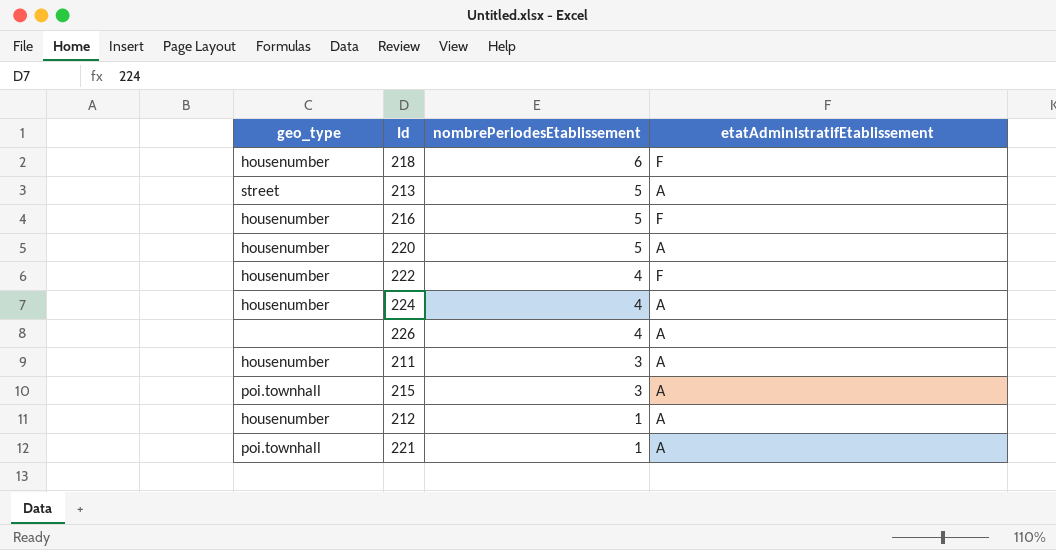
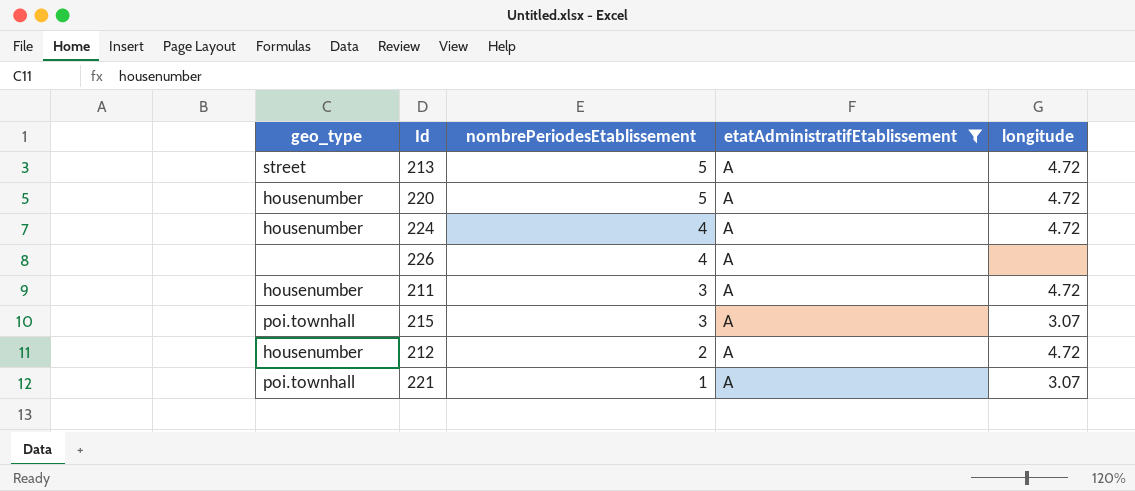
filter: none -> etatAdministratifEtablissement = A
column longitude | position: none -> 5
212 | nombrePeriodesEtablissement: 1 -> 2

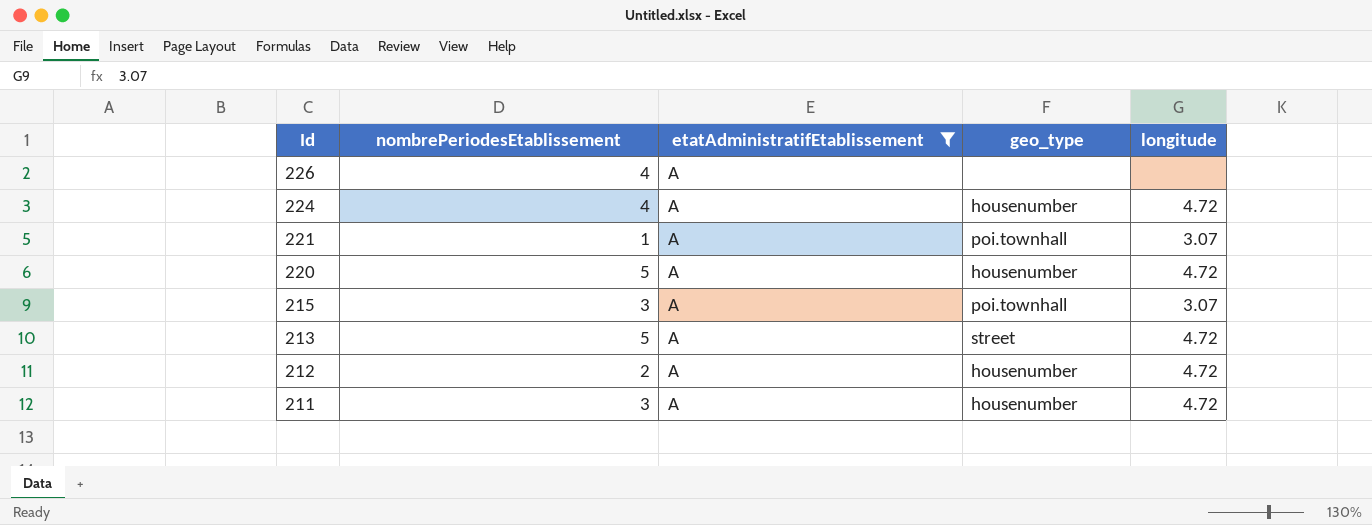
row order: nombrePeriodesEtablissement descending -> Id descending
column geo_type | position: 1 -> 4

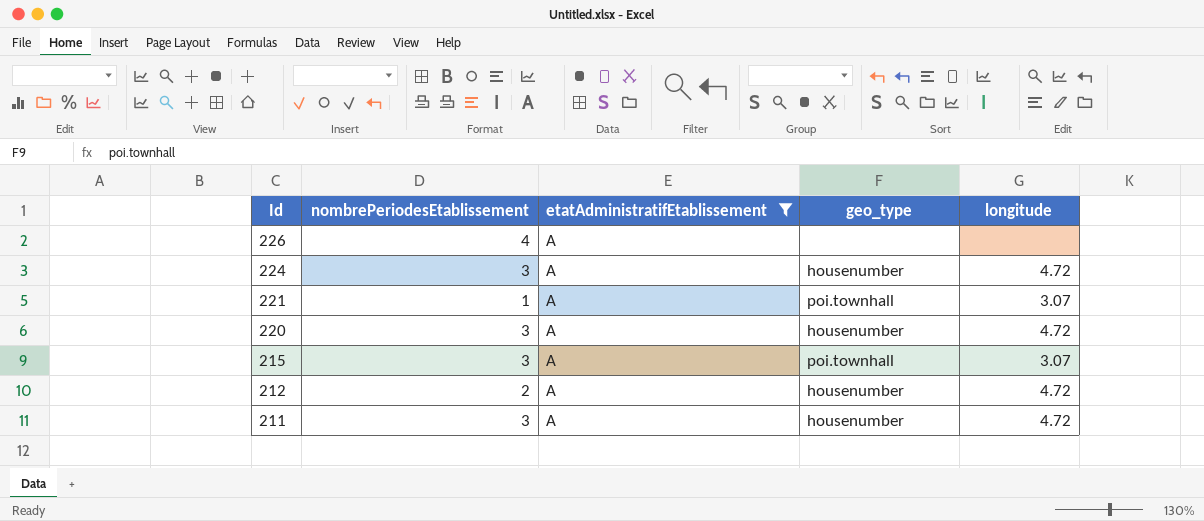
row 213: 5 | A | street | 4.72 -> none
224 | nombrePeriodesEtablissement: 4 -> 3
220 | nombrePeriodesEtablissement: 5 -> 3

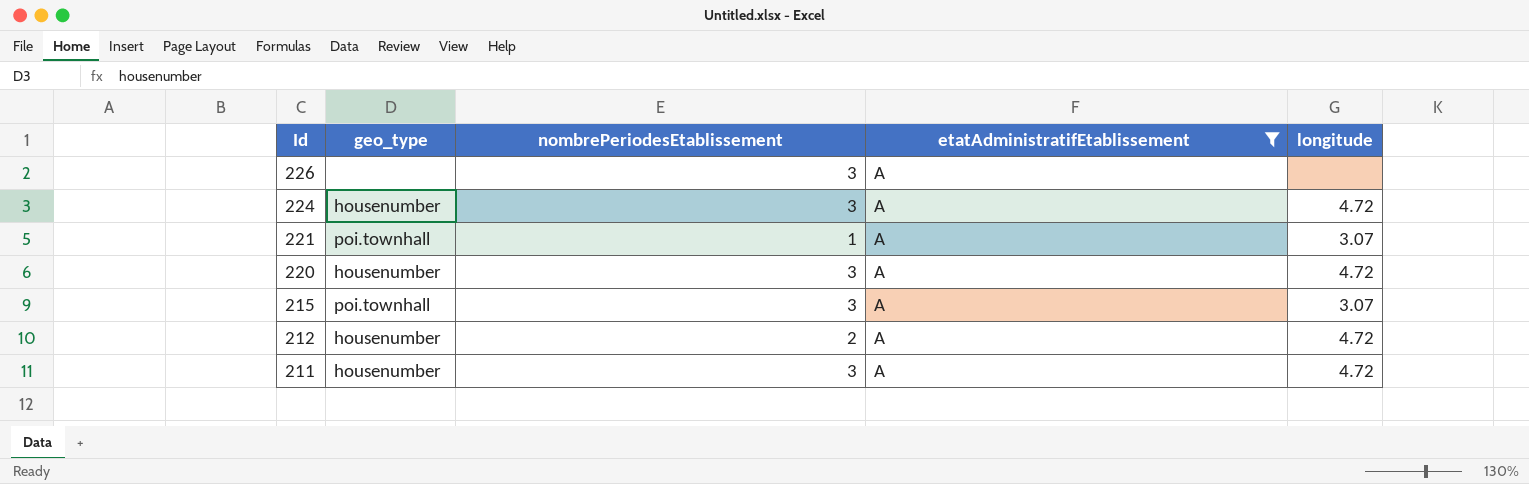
column geo_type | position: 4 -> 2
226 | nombrePeriodesEtablissement: 4 -> 3

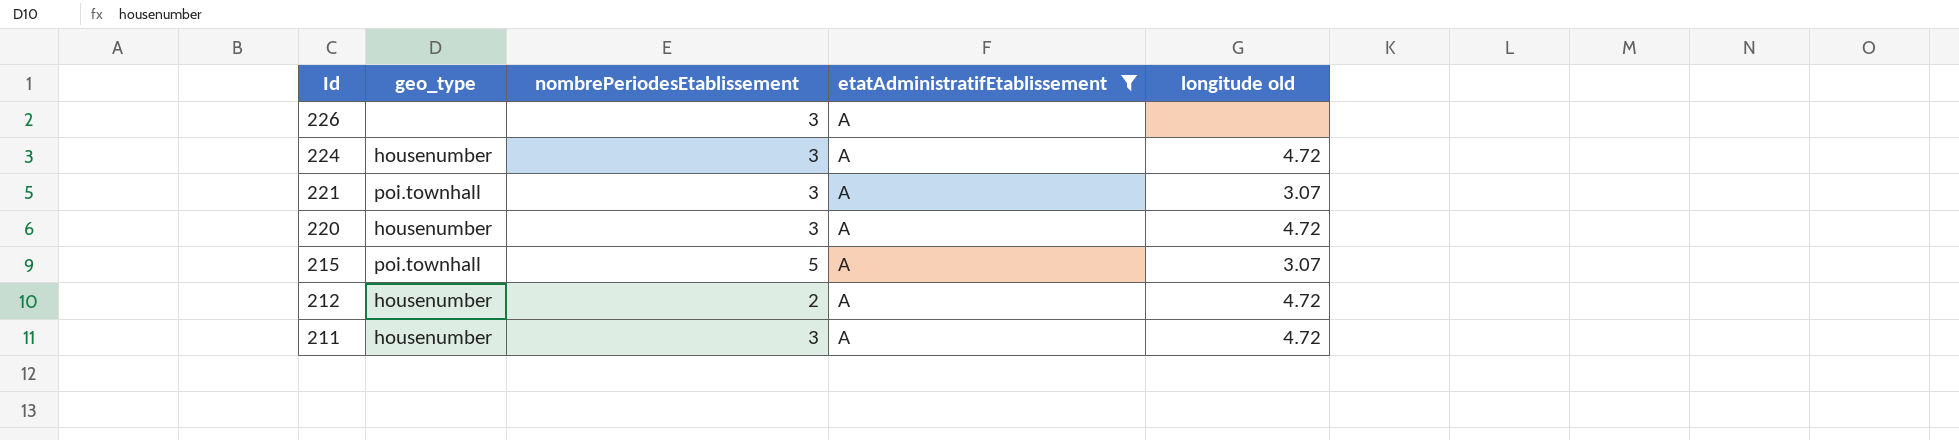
column name: longitude -> longitude old
221 | nombrePeriodesEtablissement: 1 -> 3
215 | nombrePeriodesEtablissement: 3 -> 5

